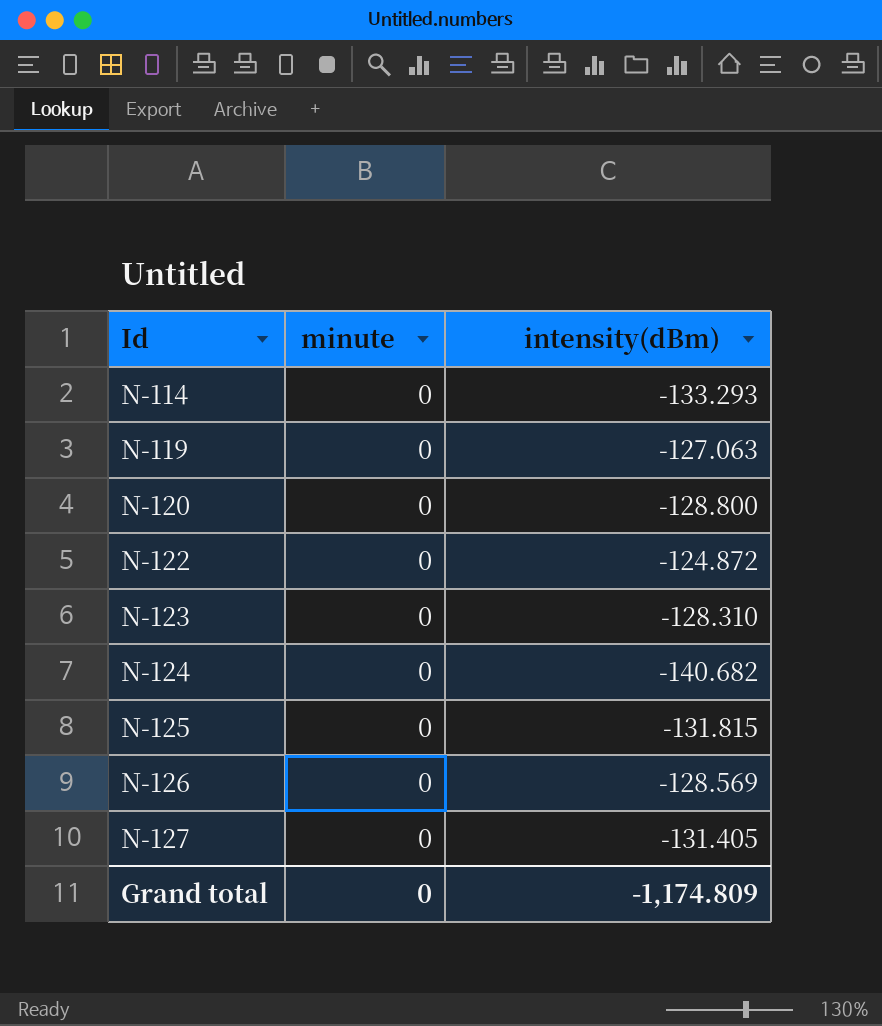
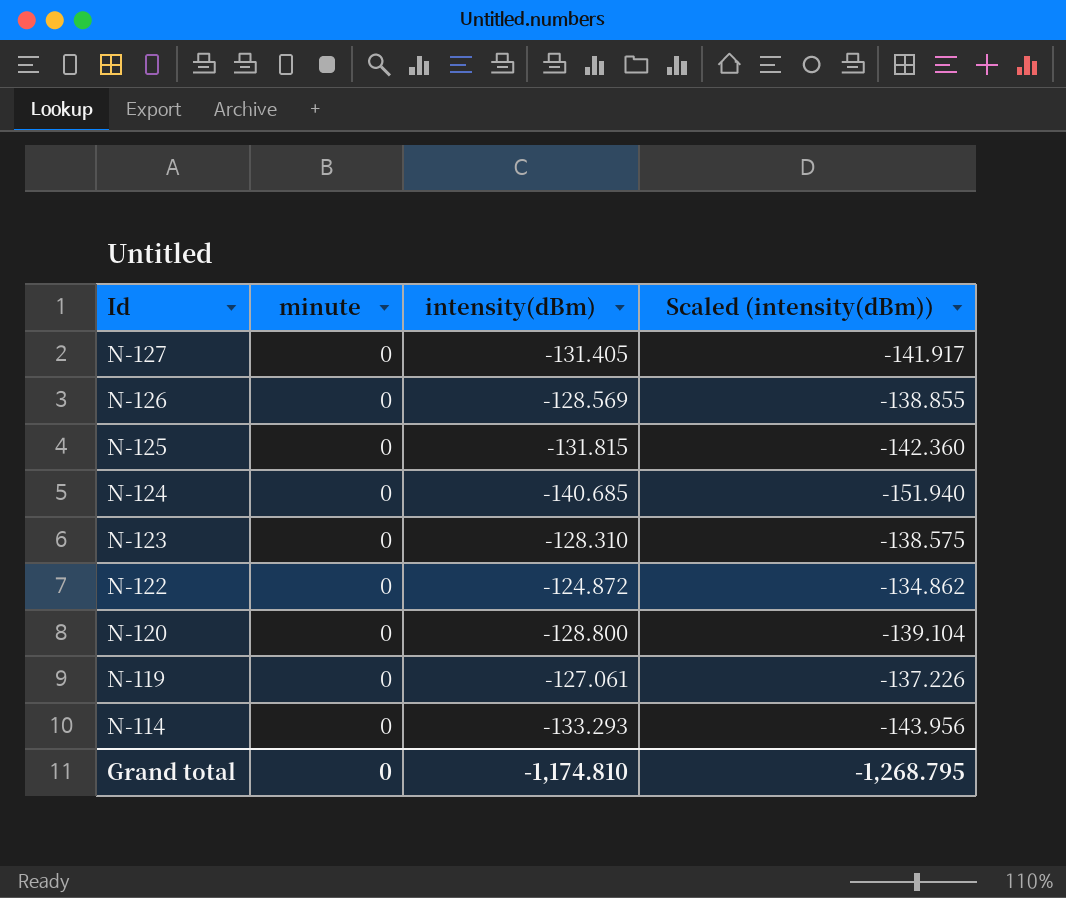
row order: Id ascending -> Id descending
column Scaled (intensity(dBm)) | formula: none -> [intensity(dBm)] * 1.08
N-124 | intensity(dBm): -140.682 -> -140.685
N-119 | intensity(dBm): -127.063 -> -127.061
Grand total | intensity(dBm): -1,174.809 -> -1,174.810

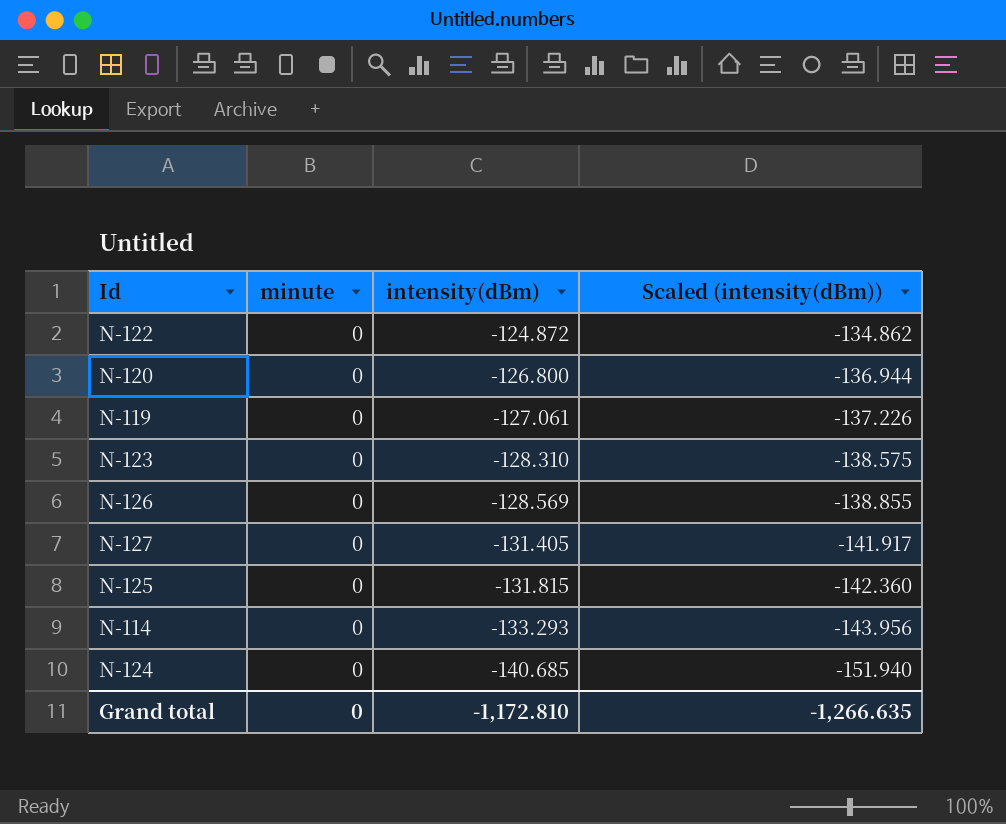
row order: Id descending -> intensity(dBm) descending
N-120 | intensity(dBm): -128.800 -> -126.800
N-120 | Scaled (intensity(dBm)): -139.104 -> -136.944
Grand total | intensity(dBm): -1,174.810 -> -1,172.810
Grand total | Scaled (intensity(dBm)): -1,268.795 -> -1,266.635

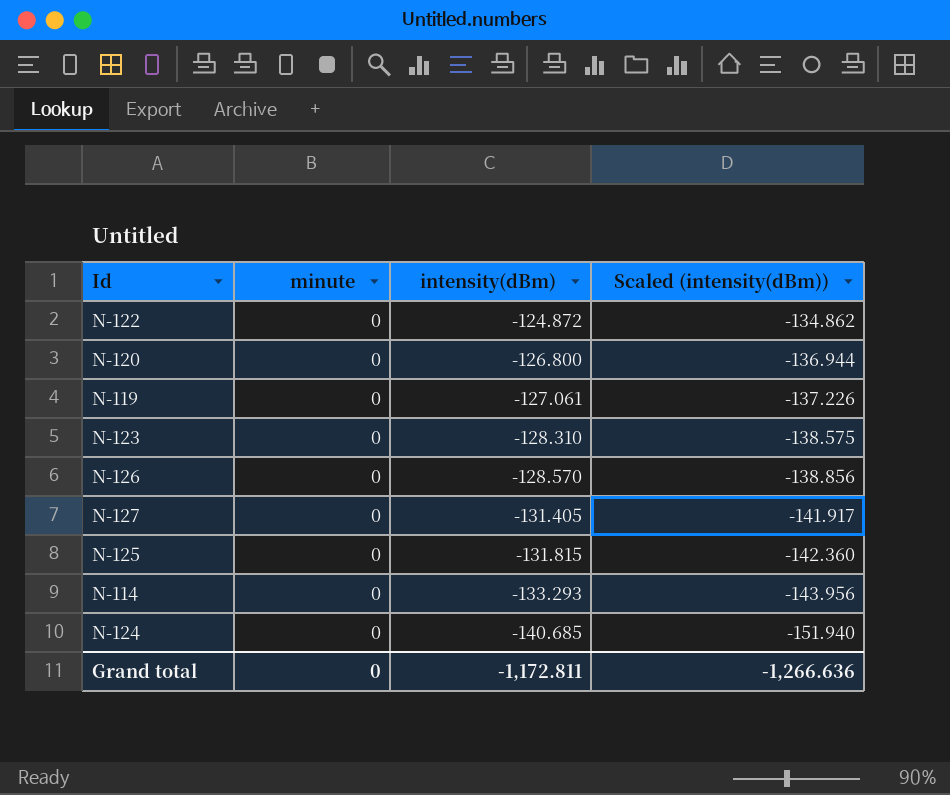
N-126 | intensity(dBm): -128.569 -> -128.570
N-126 | Scaled (intensity(dBm)): -138.855 -> -138.856
Grand total | intensity(dBm): -1,172.810 -> -1,172.811
Grand total | Scaled (intensity(dBm)): -1,266.635 -> -1,266.636

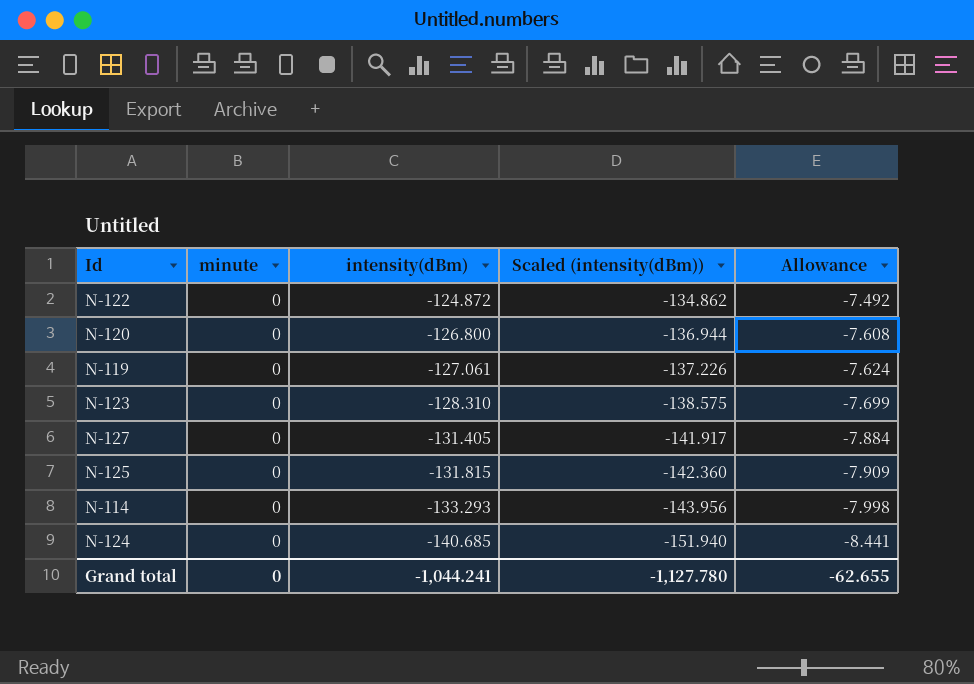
column Allowance | formula: none -> [intensity(dBm)] * 0.06
row N-126: 0 | -128.570 | -138.856 -> none
Grand total | intensity(dBm): -1,172.811 -> -1,044.241
Grand total | Scaled (intensity(dBm)): -1,266.636 -> -1,127.780

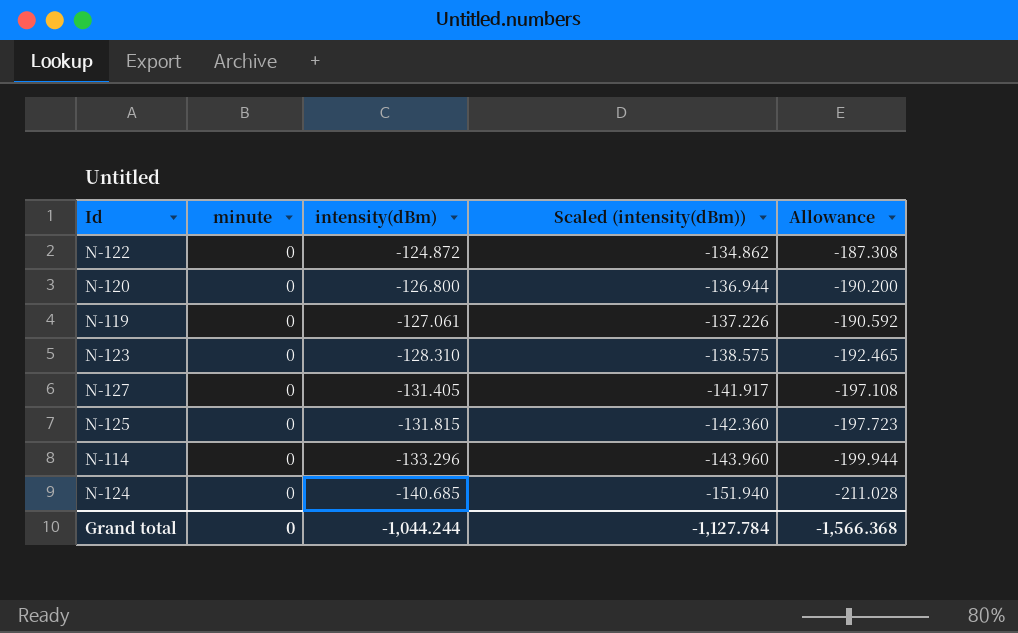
column Allowance | formula: [intensity(dBm)] * 0.06 -> [intensity(dBm)] * 1.5
N-114 | intensity(dBm): -133.293 -> -133.296
N-114 | Scaled (intensity(dBm)): -143.956 -> -143.960
Grand total | intensity(dBm): -1,044.241 -> -1,044.244
Grand total | Scaled (intensity(dBm)): -1,127.780 -> -1,127.784
Grand total | Allowance: -62.655 -> -1,566.368

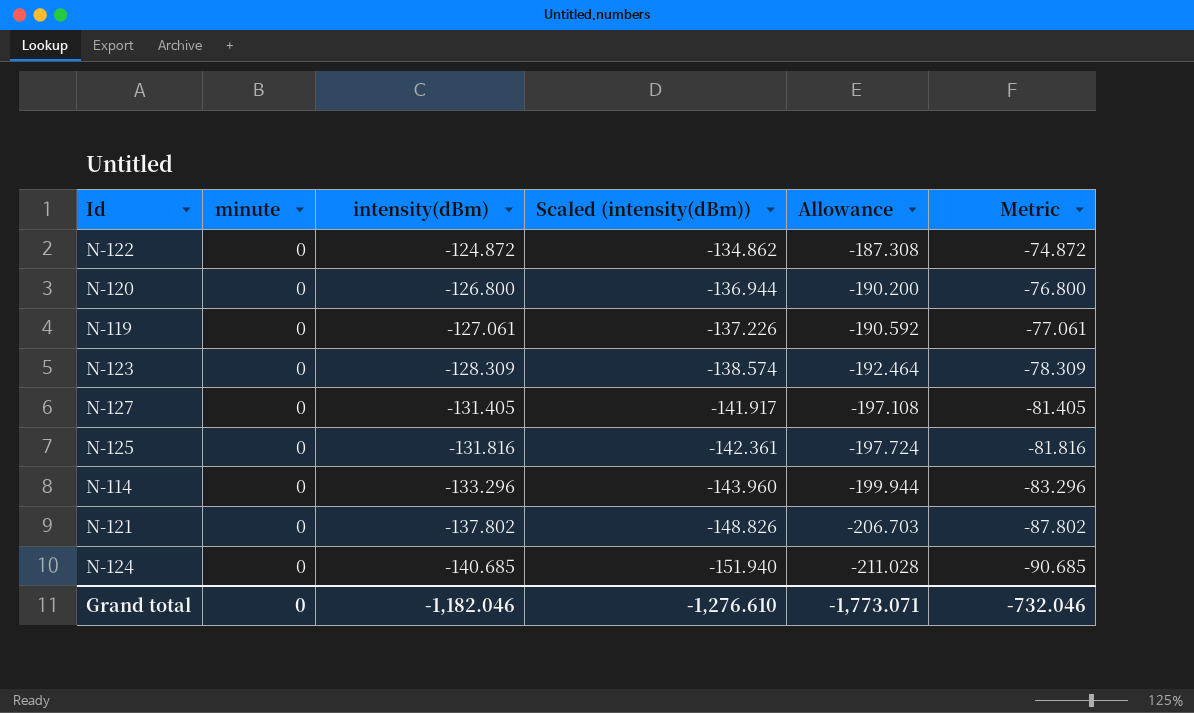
column Metric | formula: none -> [intensity(dBm)] + 50
N-123 | intensity(dBm): -128.310 -> -128.309
N-123 | Scaled (intensity(dBm)): -138.575 -> -138.574
N-123 | Allowance: -192.465 -> -192.464
N-125 | intensity(dBm): -131.815 -> -131.816
N-125 | Scaled (intensity(dBm)): -142.360 -> -142.361
N-125 | Allowance: -197.723 -> -197.724
row N-121: none -> 0 | -137.802 | -148.826 | -206.703 | -87.802
Grand total | intensity(dBm): -1,044.244 -> -1,182.046
Grand total | Scaled (intensity(dBm)): -1,127.784 -> -1,276.610
Grand total | Allowance: -1,566.368 -> -1,773.071

